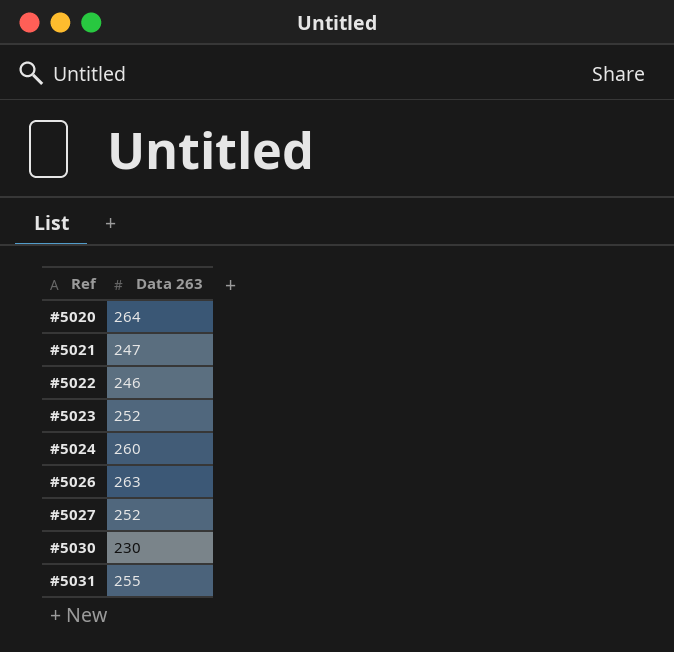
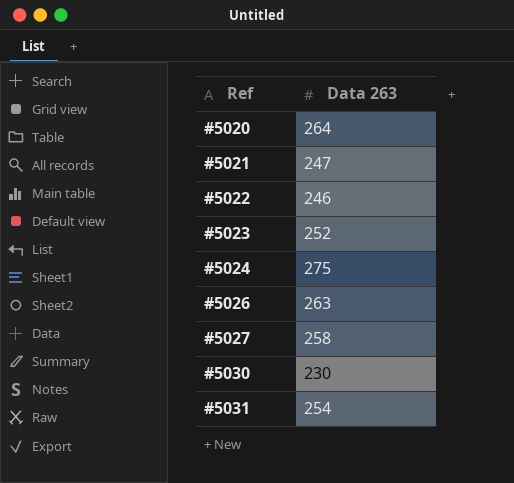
#5024 | Data 263: 260 -> 275
#5027 | Data 263: 252 -> 258
#5031 | Data 263: 255 -> 254

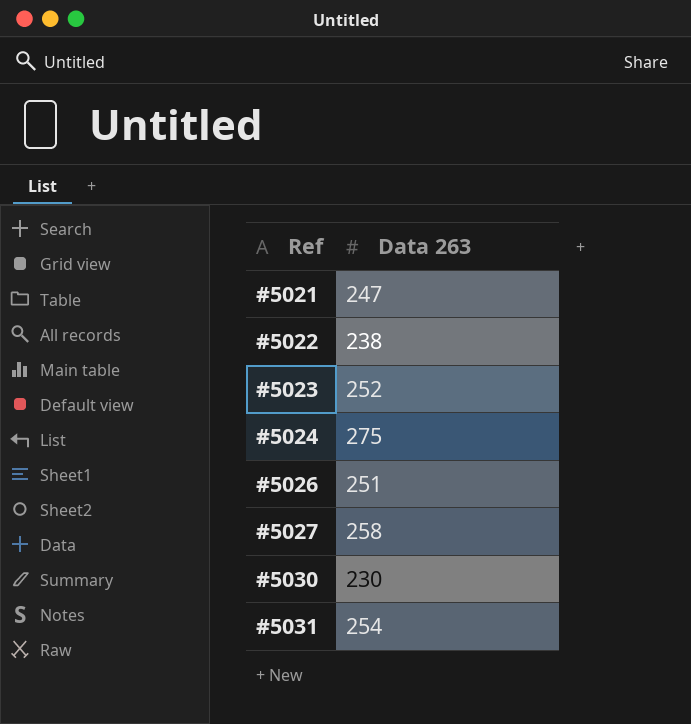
row #5020: 264 -> none
#5022 | Data 263: 246 -> 238
#5026 | Data 263: 263 -> 251

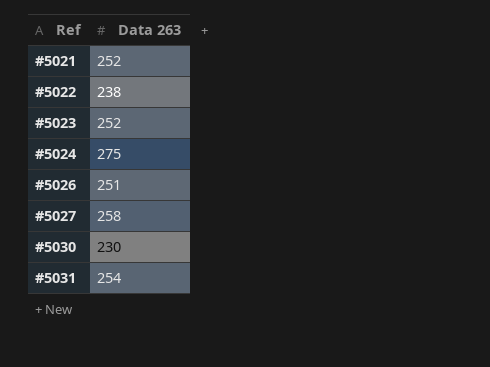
#5021 | Data 263: 247 -> 252

